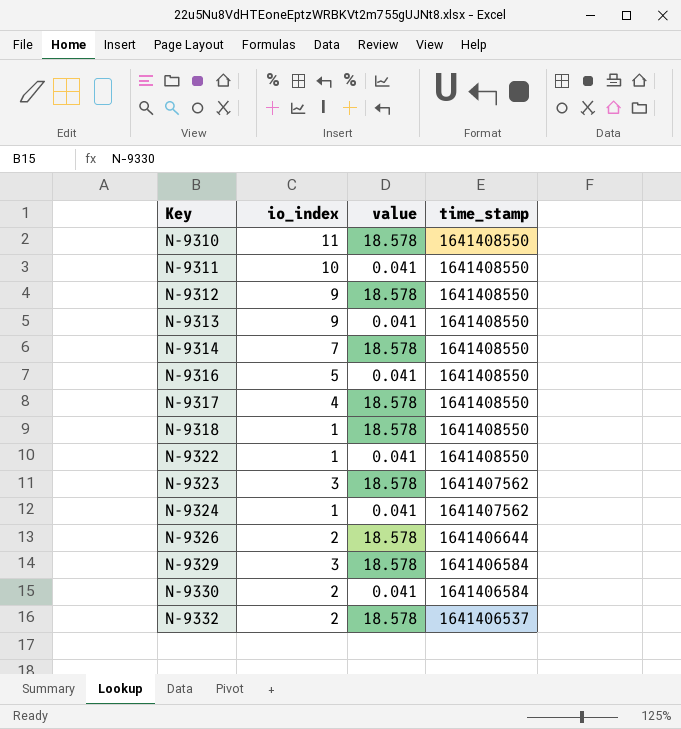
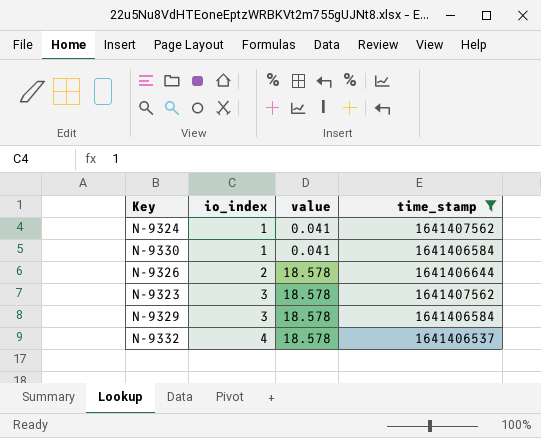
filter: none -> time_stamp != 1641408550
row order: Key ascending -> io_index ascending
N-9330 | io_index: 2 -> 1
N-9332 | io_index: 2 -> 4

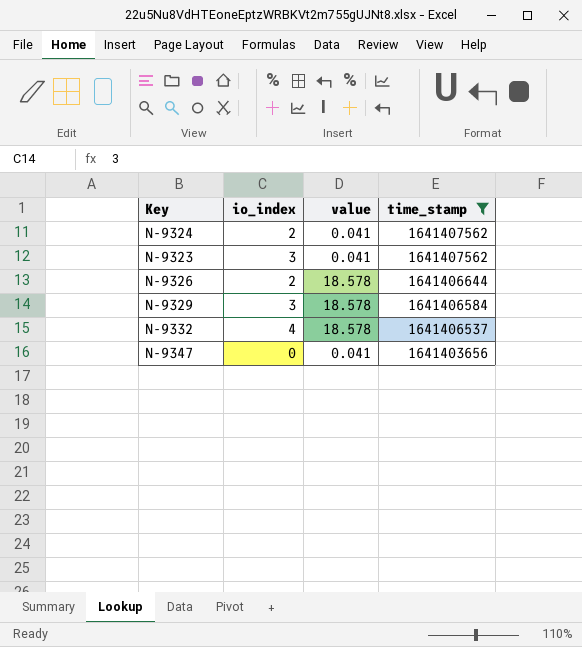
row order: io_index ascending -> time_stamp descending
row N-9330: 1 | 0.041 | 1641406584 -> none
N-9324 | io_index: 1 -> 2
N-9323 | value: 18.578 -> 0.041
row N-9347: none -> 0 | 0.041 | 1641403656

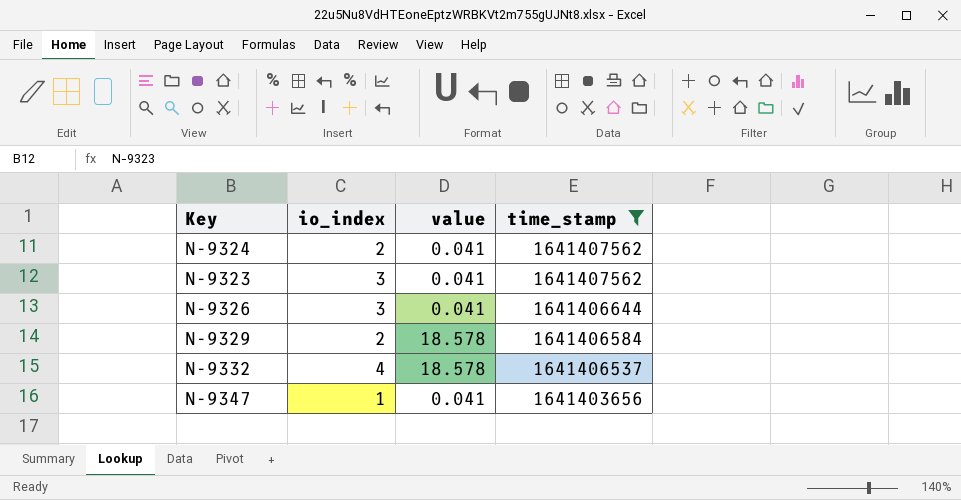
N-9326 | io_index: 2 -> 3
N-9326 | value: 18.578 -> 0.041
N-9329 | io_index: 3 -> 2
N-9347 | io_index: 0 -> 1

